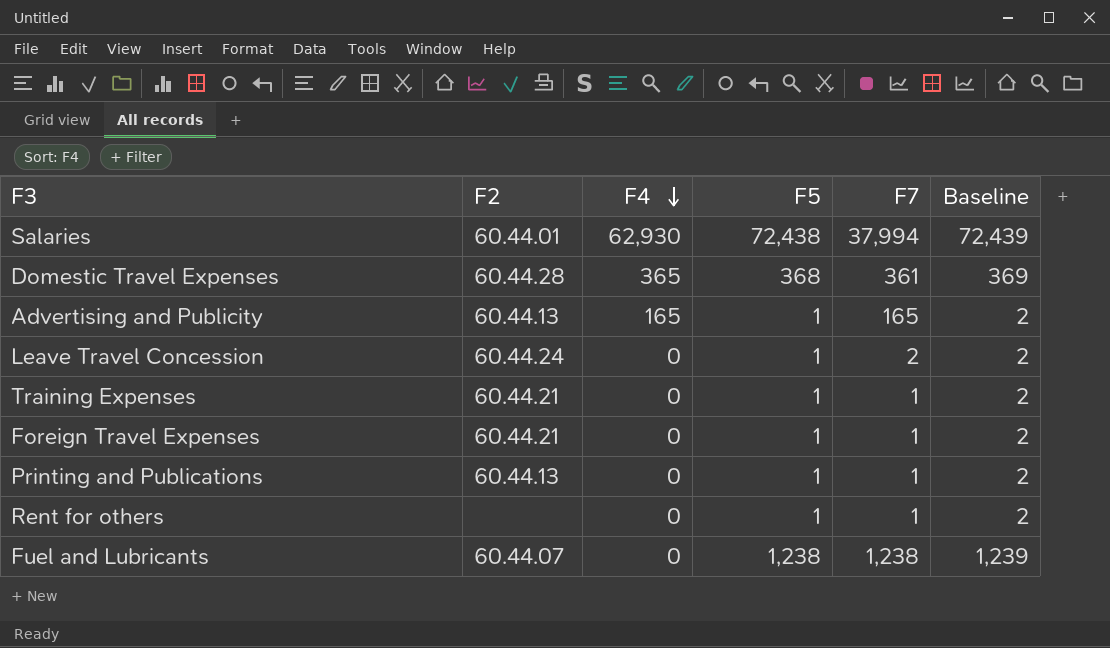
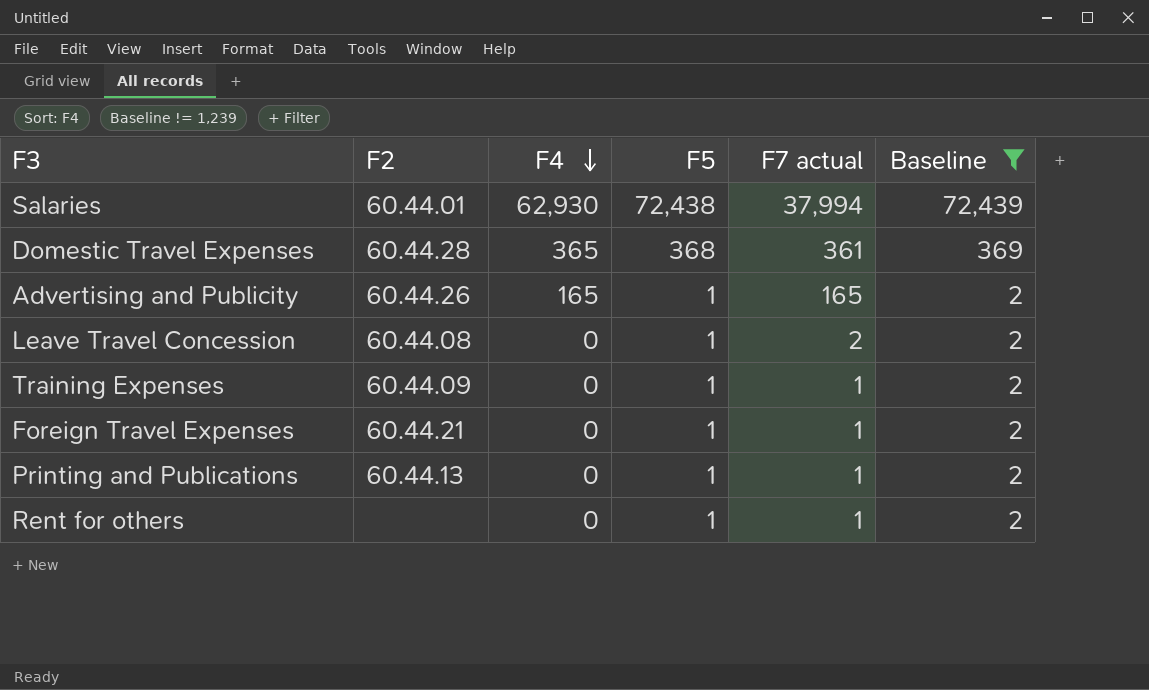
filter: none -> Baseline != 1,239
column name: F7 -> F7 actual
Advertising and Publicity | F2: 60.44.13 -> 60.44.26
Leave Travel Concession | F2: 60.44.24 -> 60.44.08
Training Expenses | F2: 60.44.21 -> 60.44.09

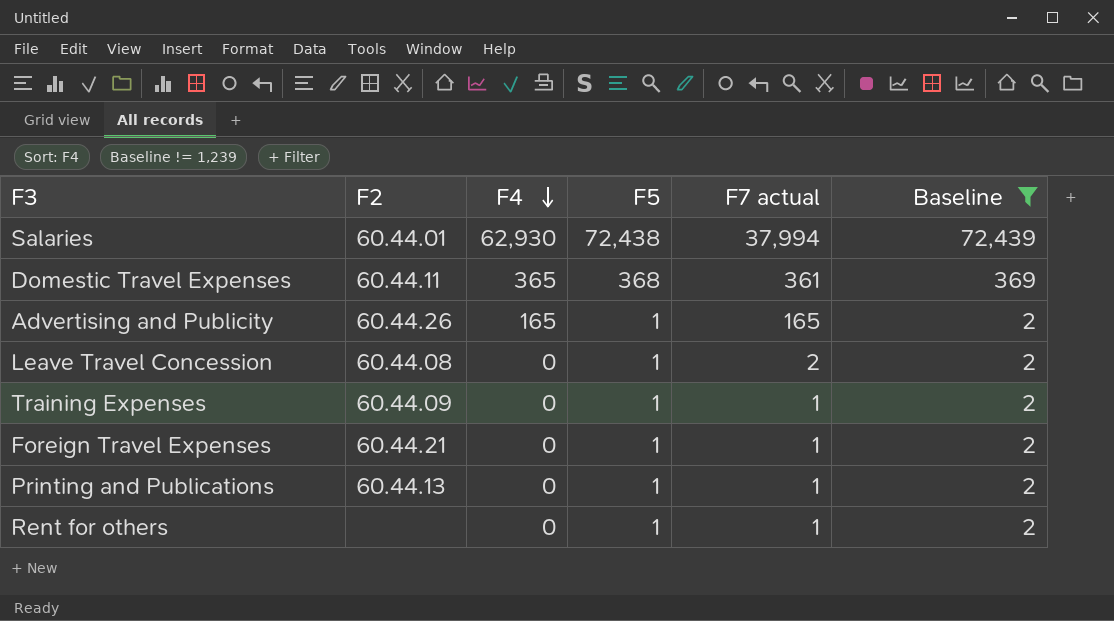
Domestic Travel Expenses | F2: 60.44.28 -> 60.44.11

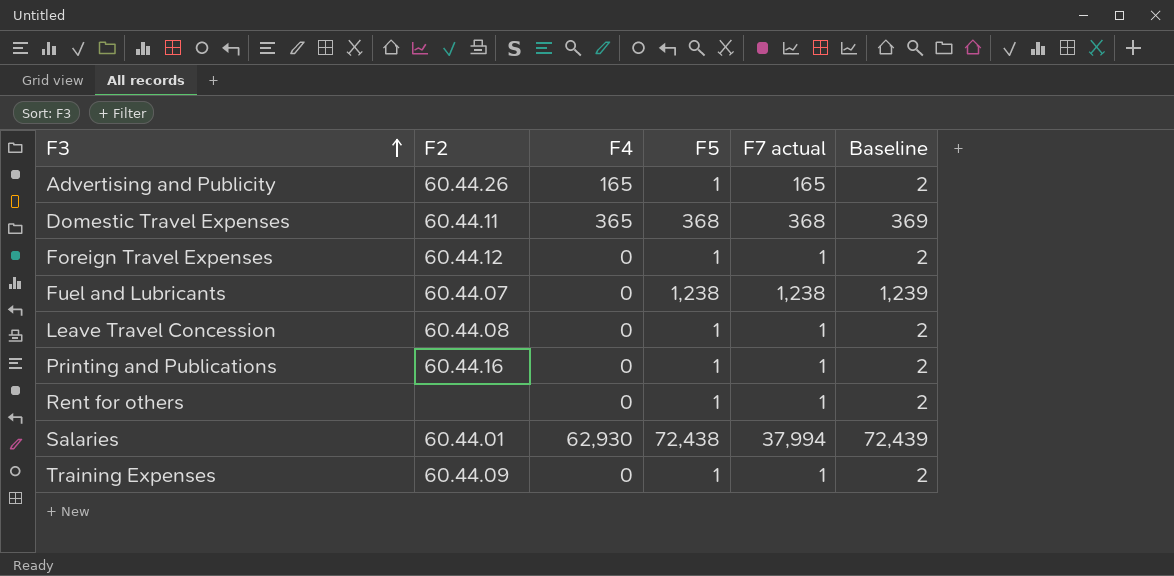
filter: Baseline != 1,239 -> none
row order: F4 descending -> F3 ascending
Domestic Travel Expenses | F7 actual: 361 -> 368
Foreign Travel Expenses | F2: 60.44.21 -> 60.44.12
Leave Travel Concession | F7 actual: 2 -> 1
Printing and Publications | F2: 60.44.13 -> 60.44.16

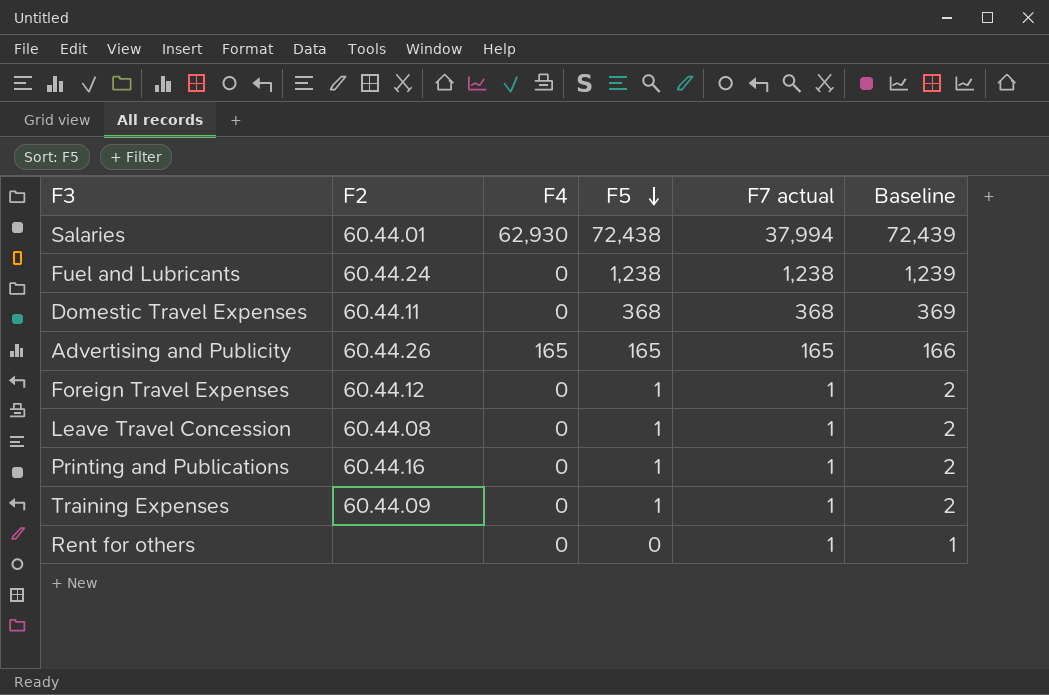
row order: F3 ascending -> F5 descending
Fuel and Lubricants | F2: 60.44.07 -> 60.44.24
Domestic Travel Expenses | F4: 365 -> 0
Advertising and Publicity | F5: 1 -> 165
Advertising and Publicity | Baseline: 2 -> 166
Rent for others | F5: 1 -> 0
Rent for others | Baseline: 2 -> 1

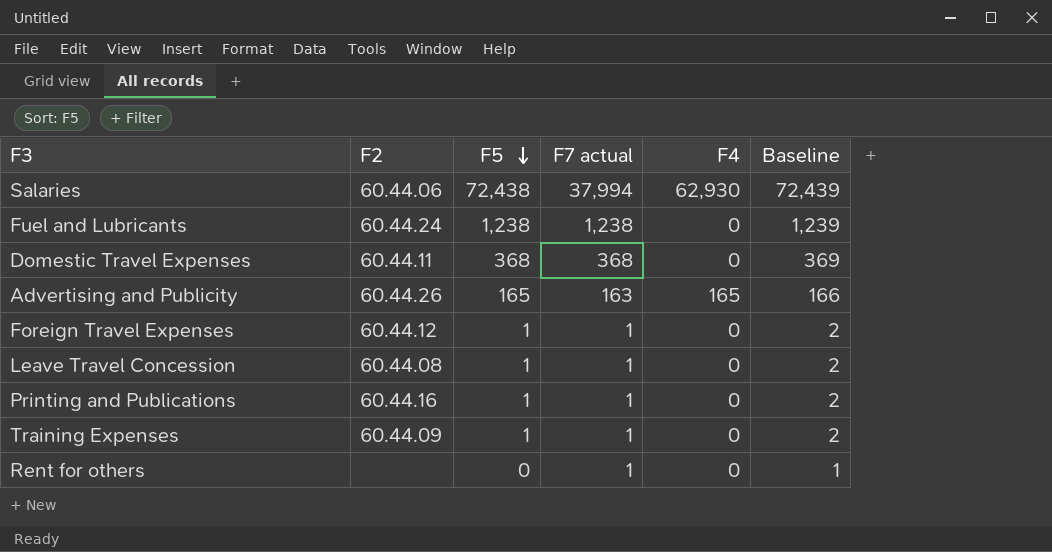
column F4 | position: 3 -> 5
Salaries | F2: 60.44.01 -> 60.44.06
Advertising and Publicity | F7 actual: 165 -> 163

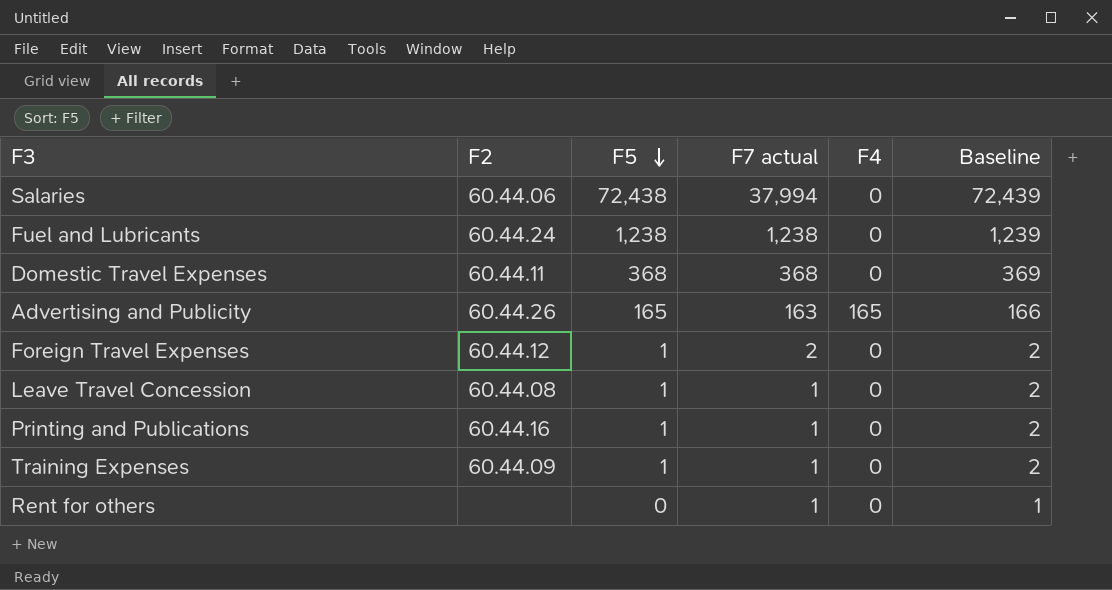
Salaries | F4: 62,930 -> 0
Foreign Travel Expenses | F7 actual: 1 -> 2

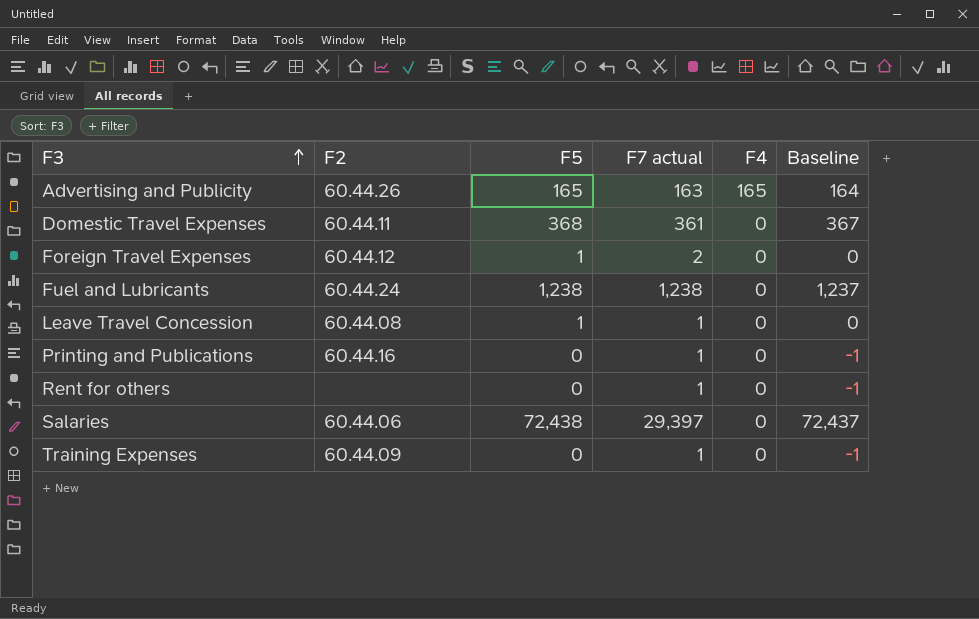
row order: F5 descending -> F3 ascending
column Baseline | formula: [F5] + 1 -> [F5] - 1
Domestic Travel Expenses | F7 actual: 368 -> 361
Printing and Publications | F5: 1 -> 0
Salaries | F7 actual: 37,994 -> 29,397
Training Expenses | F5: 1 -> 0

